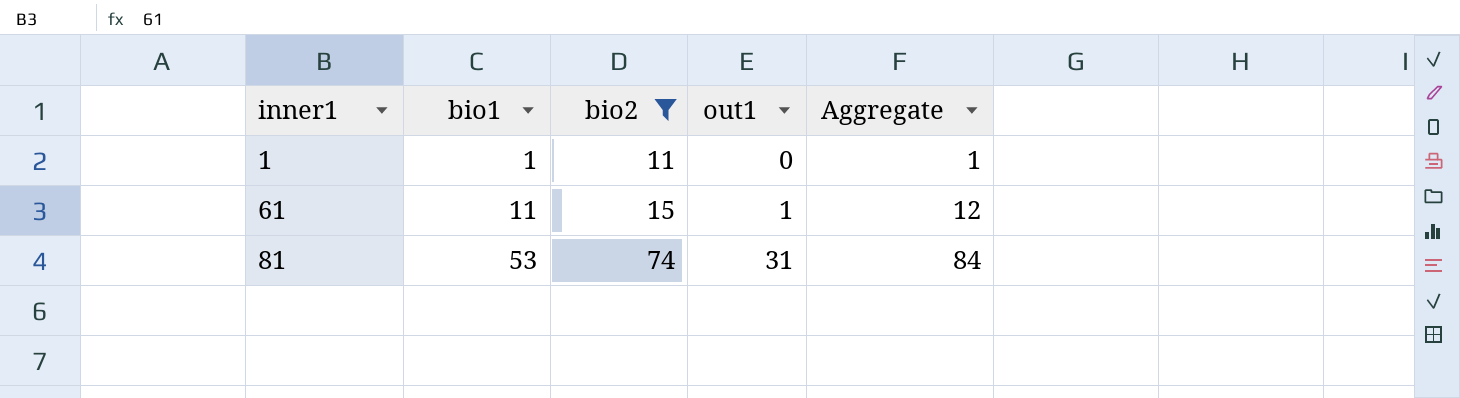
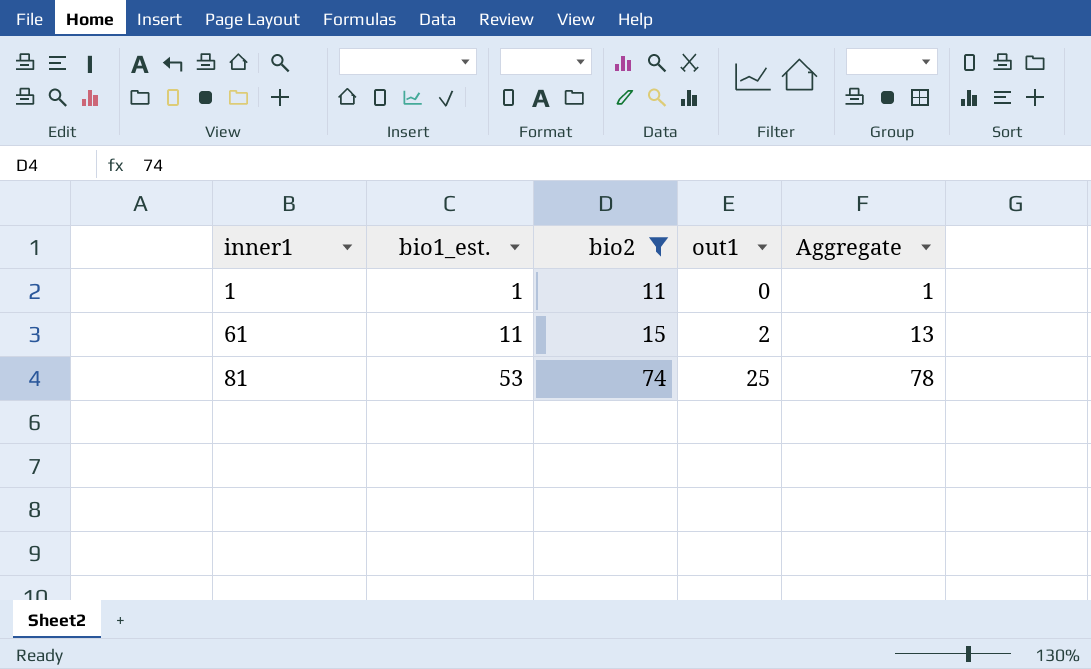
column name: bio1 -> bio1_est.
61 | out1: 1 -> 2
61 | Aggregate: 12 -> 13
81 | out1: 31 -> 25
81 | Aggregate: 84 -> 78

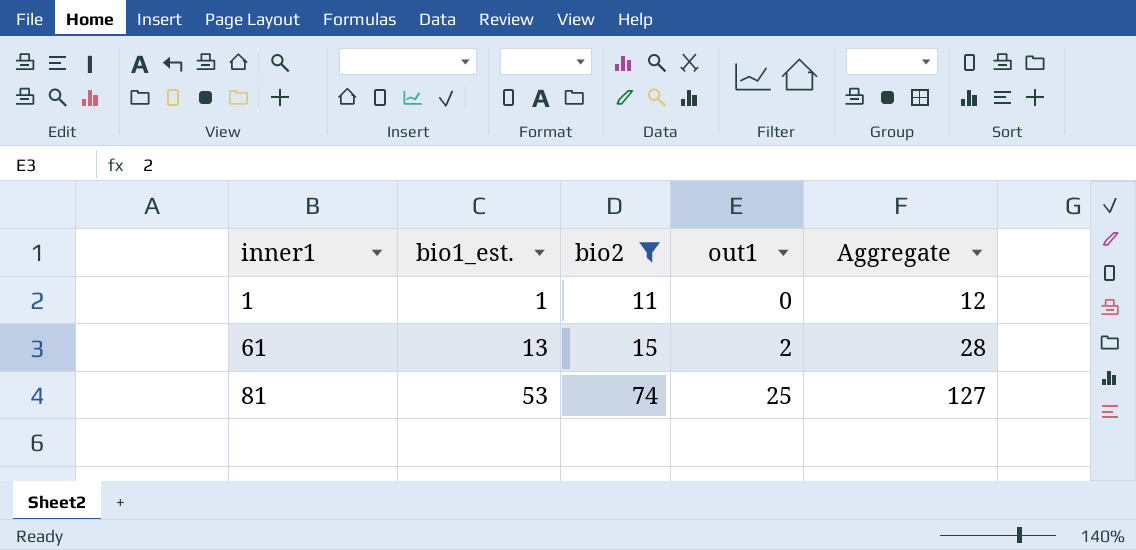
column Aggregate | formula: [bio1_est.] + [out1] -> [bio1_est.] + [bio2]
61 | bio1_est.: 11 -> 13

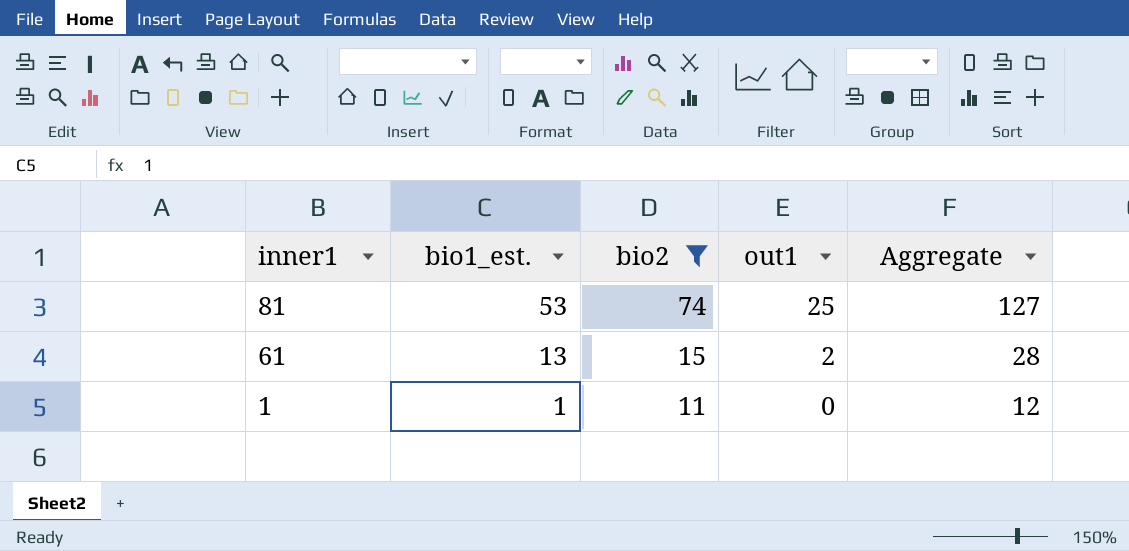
row order: inner1 ascending -> inner1 descending

